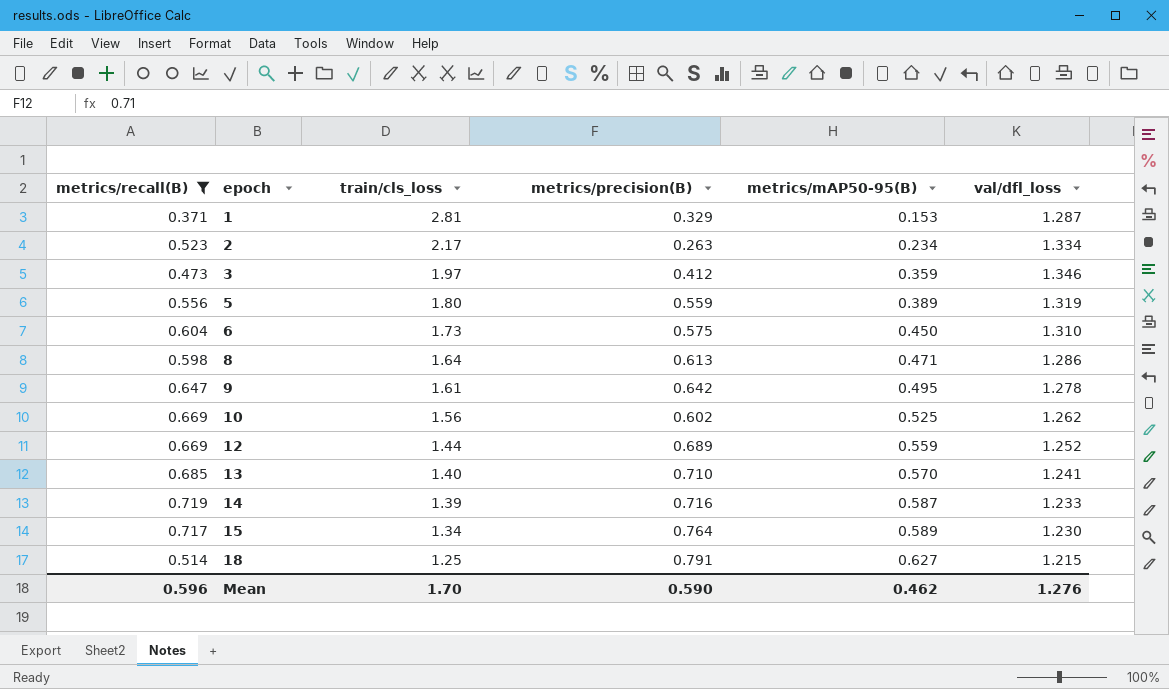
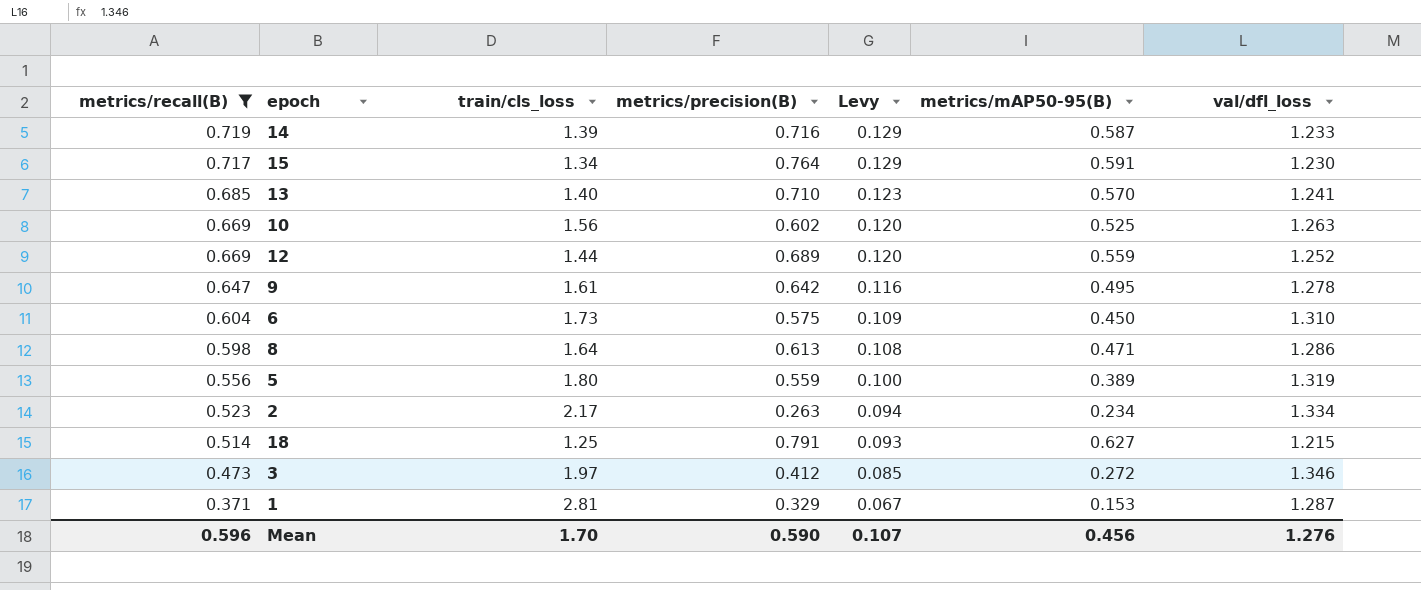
row order: epoch ascending -> metrics/recall(B) descending
column Levy | formula: none -> [metrics/recall(B)] * 0.18
15 | metrics/mAP50-95(B): 0.589 -> 0.591
10 | val/dfl_loss: 1.262 -> 1.263
3 | metrics/mAP50-95(B): 0.359 -> 0.272
Mean | metrics/mAP50-95(B): 0.462 -> 0.456

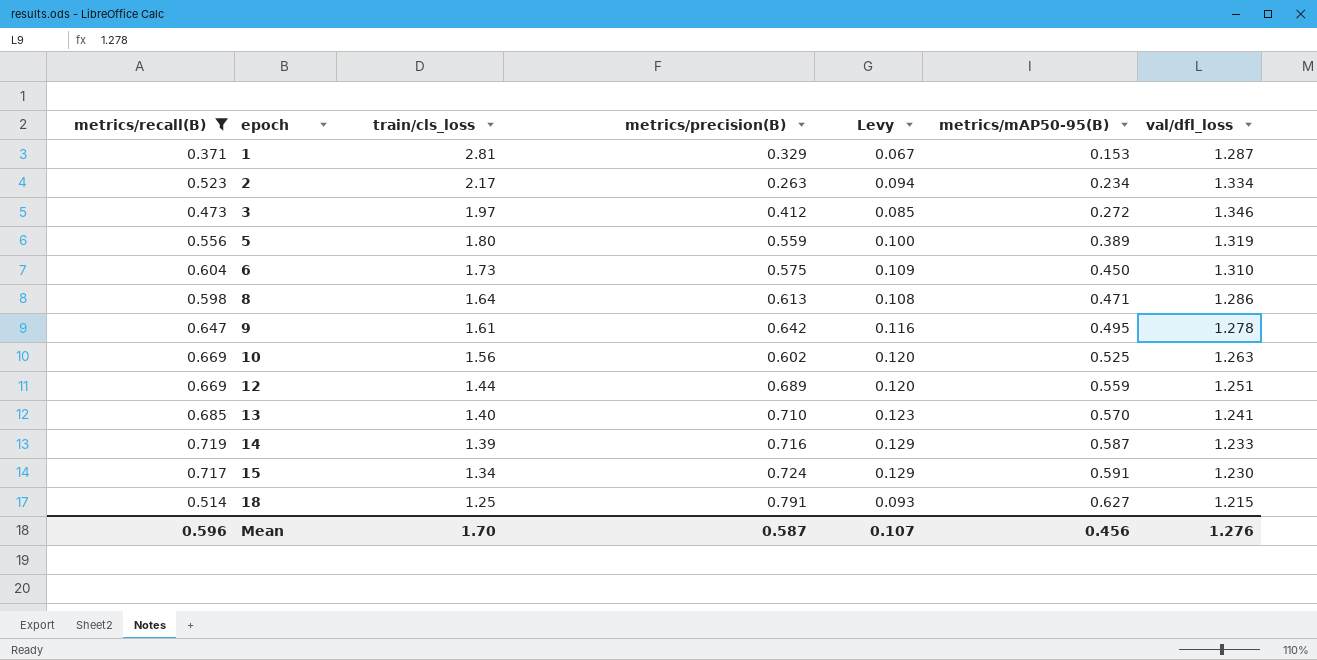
row order: metrics/recall(B) descending -> epoch ascending
12 | val/dfl_loss: 1.252 -> 1.251
15 | metrics/precision(B): 0.764 -> 0.724
Mean | metrics/precision(B): 0.590 -> 0.587

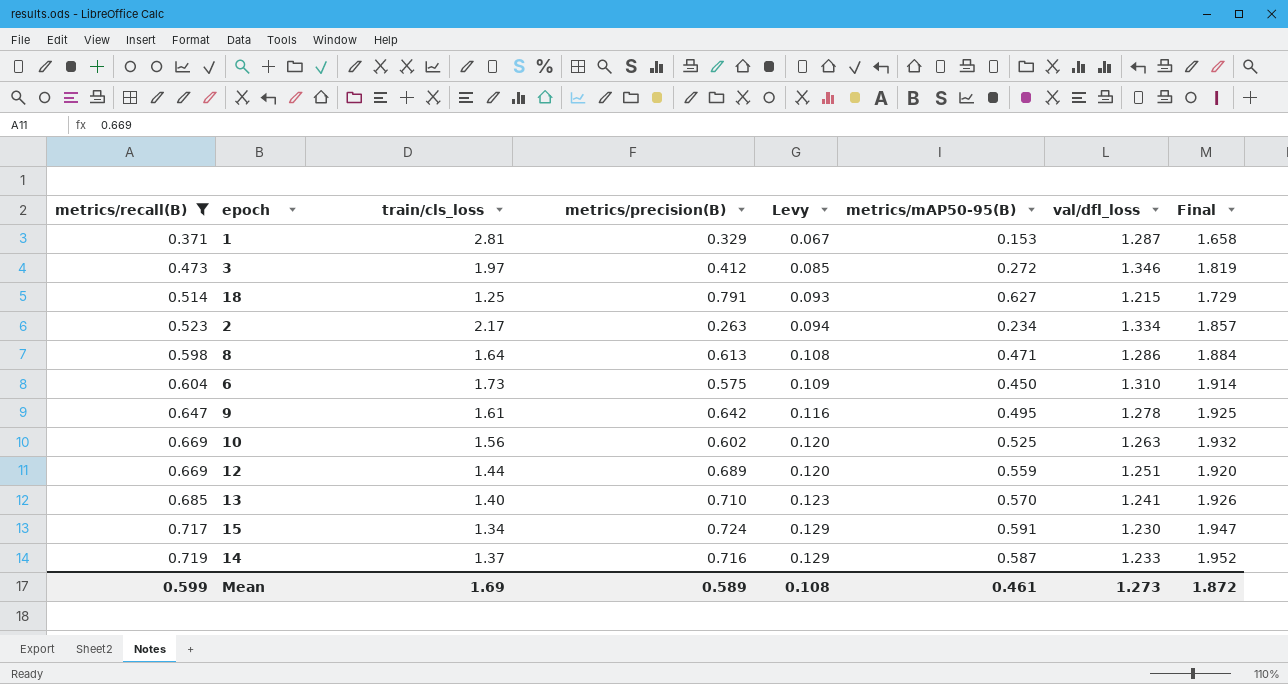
row order: epoch ascending -> metrics/recall(B) ascending
column Final | formula: none -> [metrics/recall(B)] + [val/dfl_loss]
row 5: 0.556 | 1.80 | 0.559 | 0.100 | 0.389 | 1.319 -> none
14 | train/cls_loss: 1.39 -> 1.37
Mean | metrics/recall(B): 0.596 -> 0.599
Mean | train/cls_loss: 1.70 -> 1.69
Mean | metrics/precision(B): 0.587 -> 0.589
Mean | Levy: 0.107 -> 0.108
Mean | metrics/mAP50-95(B): 0.456 -> 0.461
Mean | val/dfl_loss: 1.276 -> 1.273

